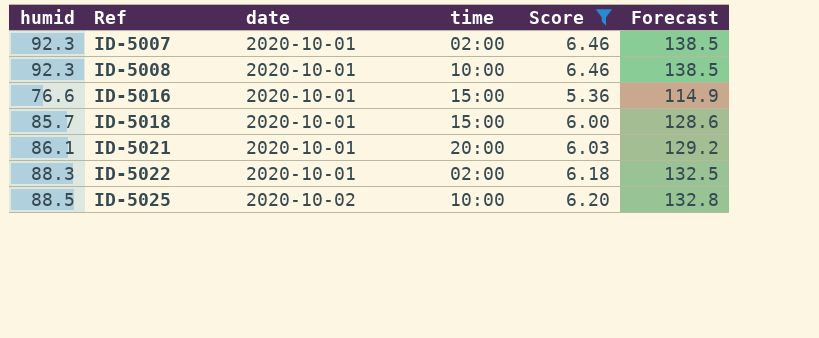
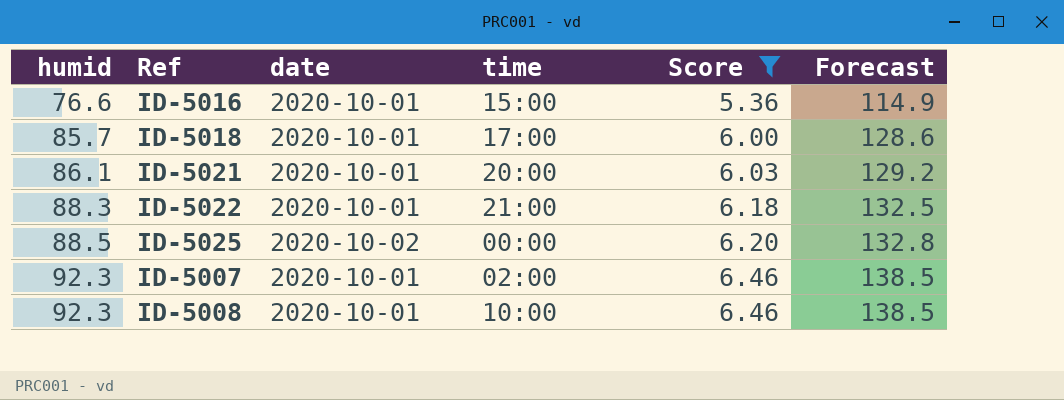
row order: Ref ascending -> humid ascending
ID-5018 | time: 15:00 -> 17:00
ID-5022 | time: 02:00 -> 21:00
ID-5025 | time: 10:00 -> 00:00

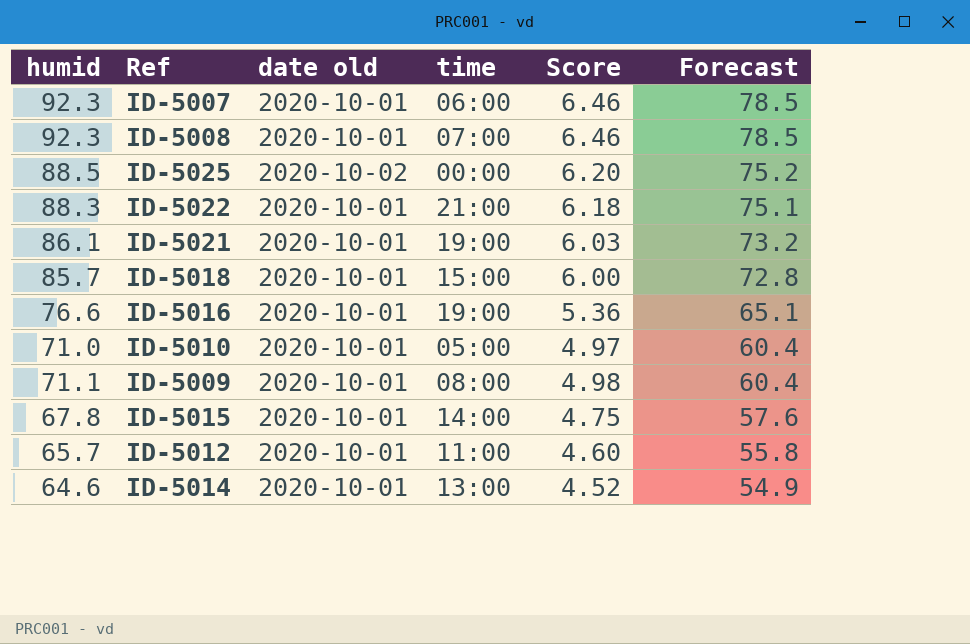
filter: Score >= 5.36 -> none
row order: humid ascending -> Forecast descending
column name: date -> date old
column Forecast | formula: [humid] * 1.5 -> [humid] * 0.85
ID-5007 | time: 02:00 -> 06:00
ID-5008 | time: 10:00 -> 07:00
ID-5021 | time: 20:00 -> 19:00
ID-5018 | time: 17:00 -> 15:00
ID-5016 | time: 15:00 -> 19:00

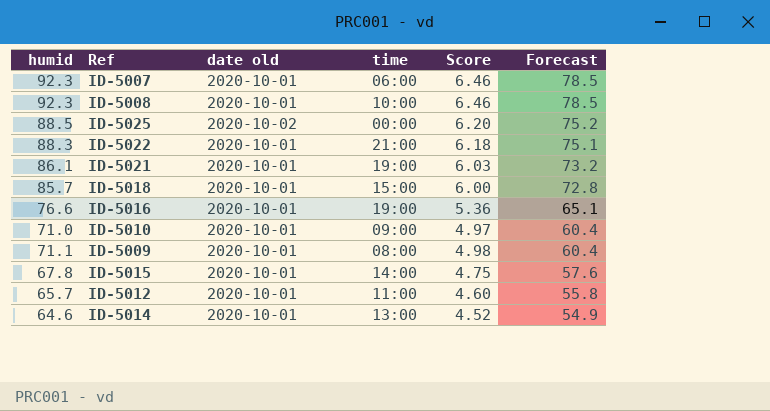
ID-5008 | time: 07:00 -> 10:00
ID-5010 | time: 05:00 -> 09:00

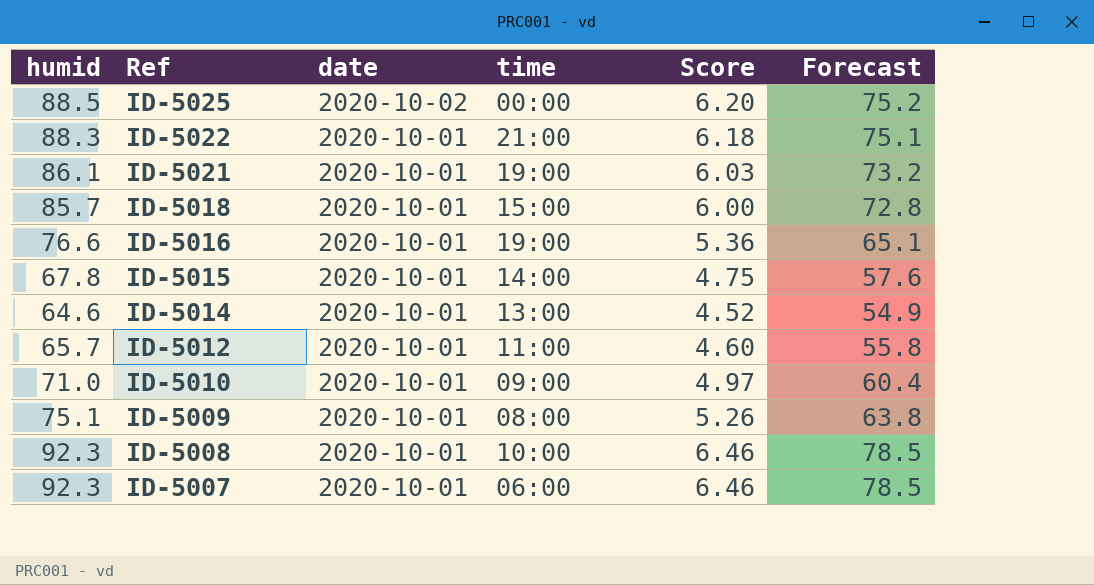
row order: Forecast descending -> Ref descending
column name: date old -> date
ID-5009 | humid: 71.1 -> 75.1
ID-5009 | Score: 4.98 -> 5.26
ID-5009 | Forecast: 60.4 -> 63.8

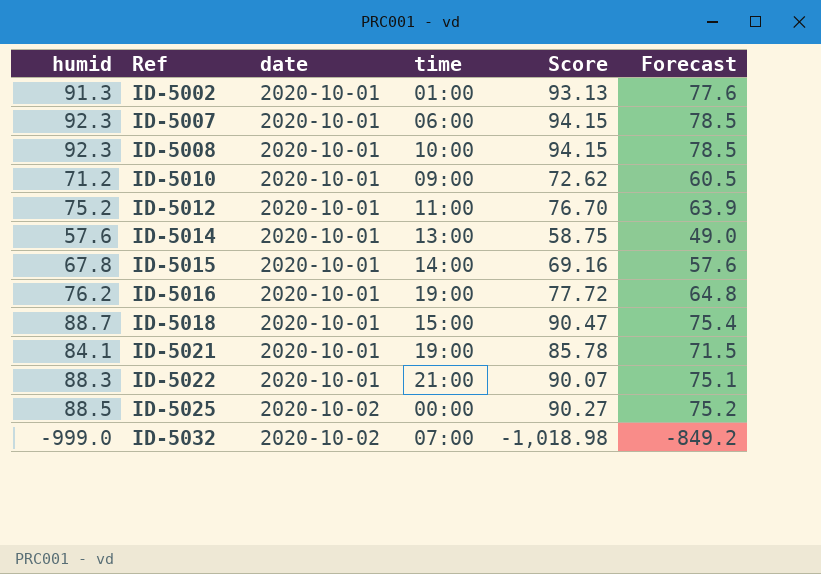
row order: Ref descending -> Ref ascending
column Score | formula: [humid] * 0.07 -> [humid] * 1.02
row ID-5009: 75.1 | 2020-10-01 | 08:00 | 5.26 | 63.8 -> none
row ID-5002: none -> 91.3 | 2020-10-01 | 01:00 | 93.13 | 77.6
ID-5010 | humid: 71.0 -> 71.2
ID-5010 | Forecast: 60.4 -> 60.5
ID-5012 | humid: 65.7 -> 75.2
ID-5012 | Forecast: 55.8 -> 63.9
ID-5014 | humid: 64.6 -> 57.6
ID-5014 | Forecast: 54.9 -> 49.0
ID-5016 | humid: 76.6 -> 76.2
ID-5016 | Forecast: 65.1 -> 64.8
ID-5018 | humid: 85.7 -> 88.7
ID-5018 | Forecast: 72.8 -> 75.4
ID-5021 | humid: 86.1 -> 84.1
ID-5021 | Forecast: 73.2 -> 71.5
row ID-5032: none -> -999.0 | 2020-10-02 | 07:00 | -1,018.98 | -849.2

